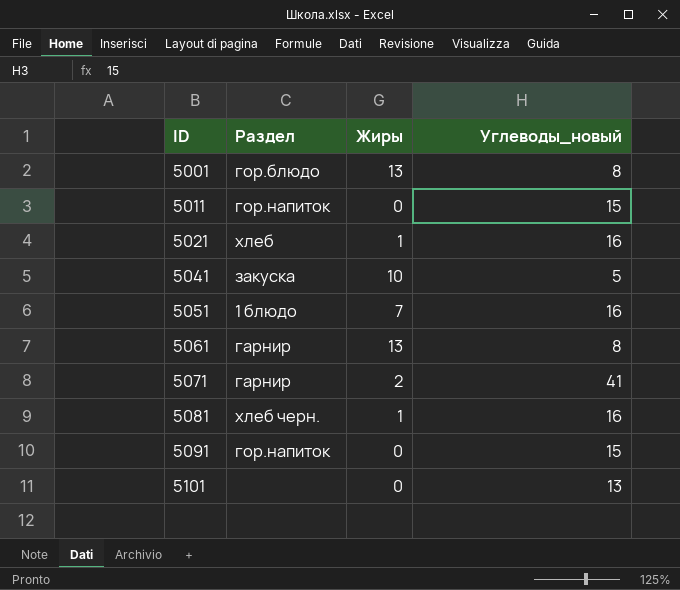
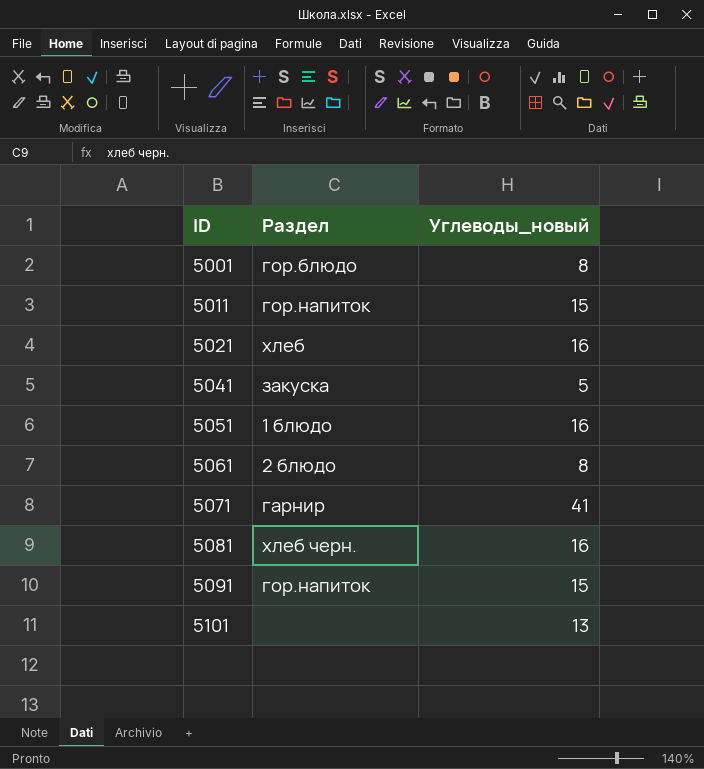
column Жиры | position: 3 -> none
5061 | Раздел: гарнир -> 2 блюдо

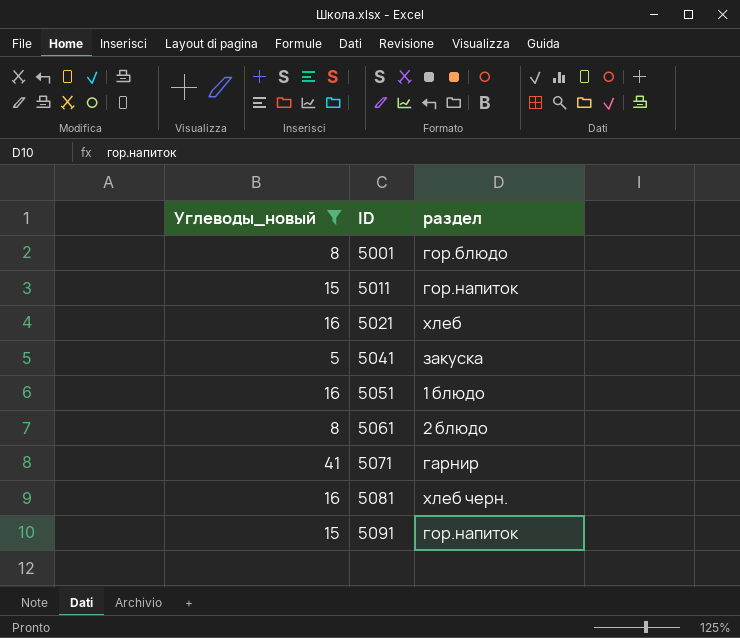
filter: none -> Углеводы_новый != 13
column Углеводы_новый | position: 3 -> 1
column name: Раздел -> раздел

